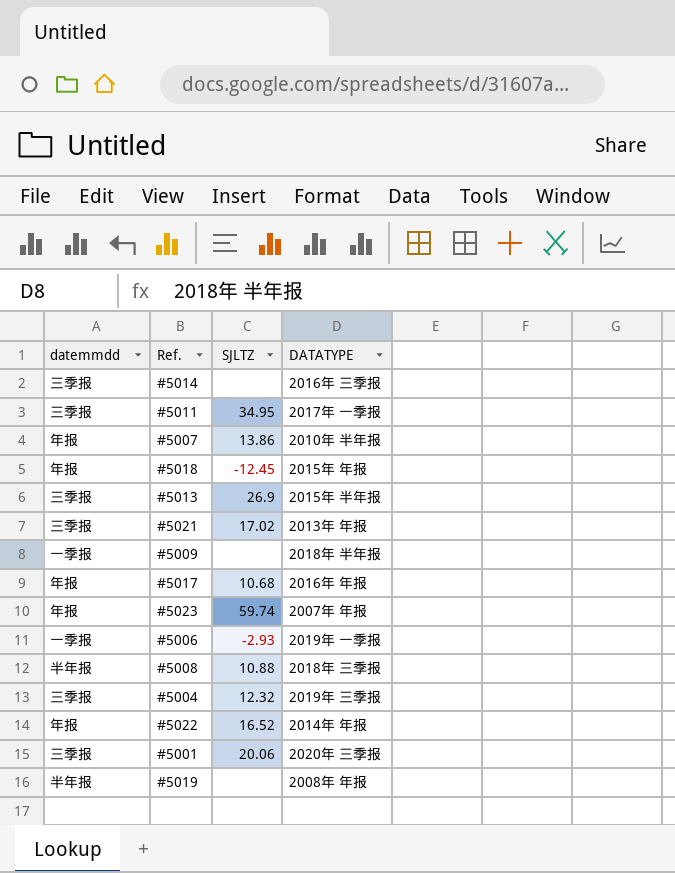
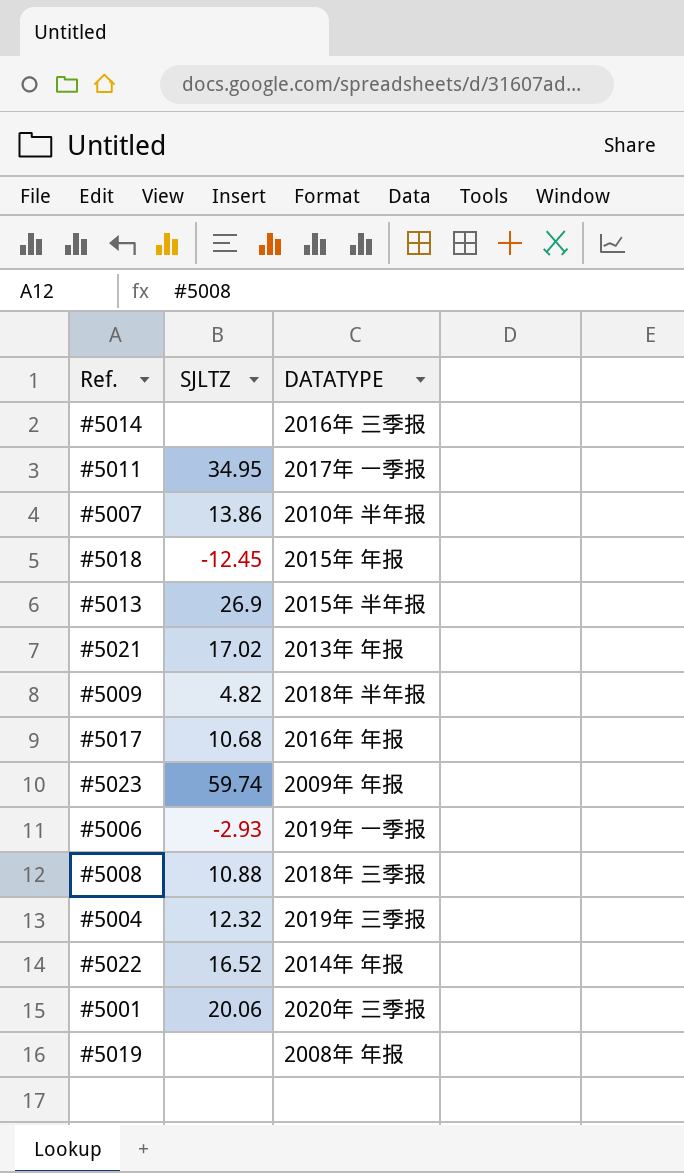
column datemmdd | position: 1 -> none
#5009 | SJLTZ: none -> 4.82
#5023 | DATATYPE: 2007年 年报 -> 2009年 年报

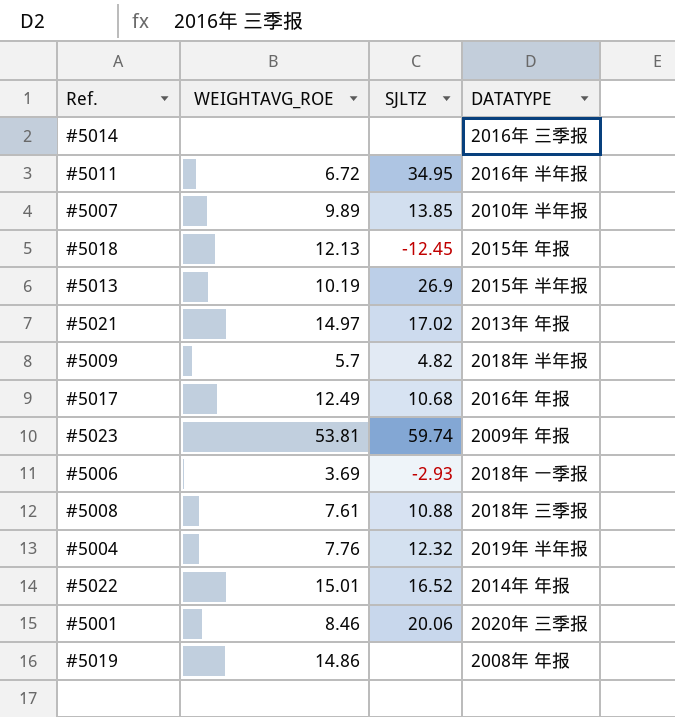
column WEIGHTAVG_ROE | position: none -> 2
#5011 | DATATYPE: 2017年 一季报 -> 2016年 半年报
#5007 | SJLTZ: 13.86 -> 13.85
#5006 | DATATYPE: 2019年 一季报 -> 2018年 一季报
#5004 | DATATYPE: 2019年 三季报 -> 2019年 半年报

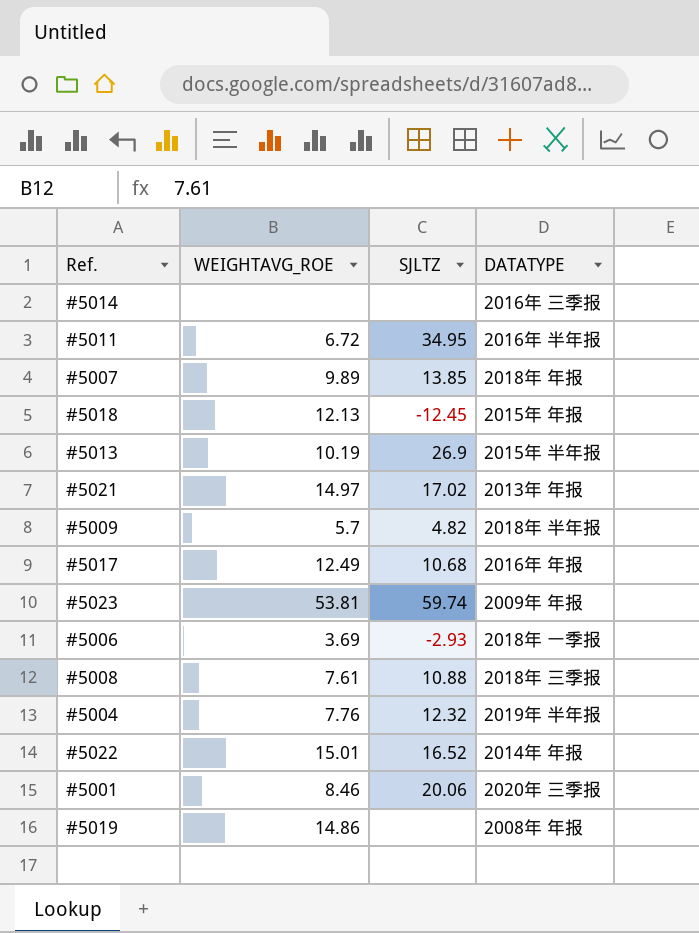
#5007 | DATATYPE: 2010年 半年报 -> 2018年 年报

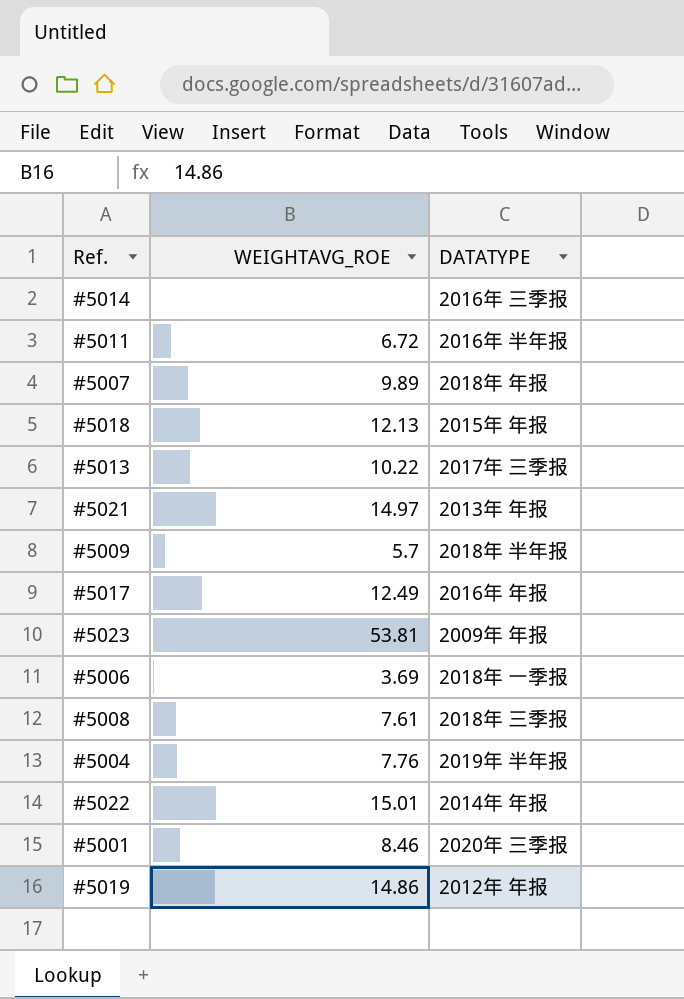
column SJLTZ | position: 3 -> none
#5013 | WEIGHTAVG_ROE: 10.19 -> 10.22
#5013 | DATATYPE: 2015年 半年报 -> 2017年 三季报
#5019 | DATATYPE: 2008年 年报 -> 2012年 年报

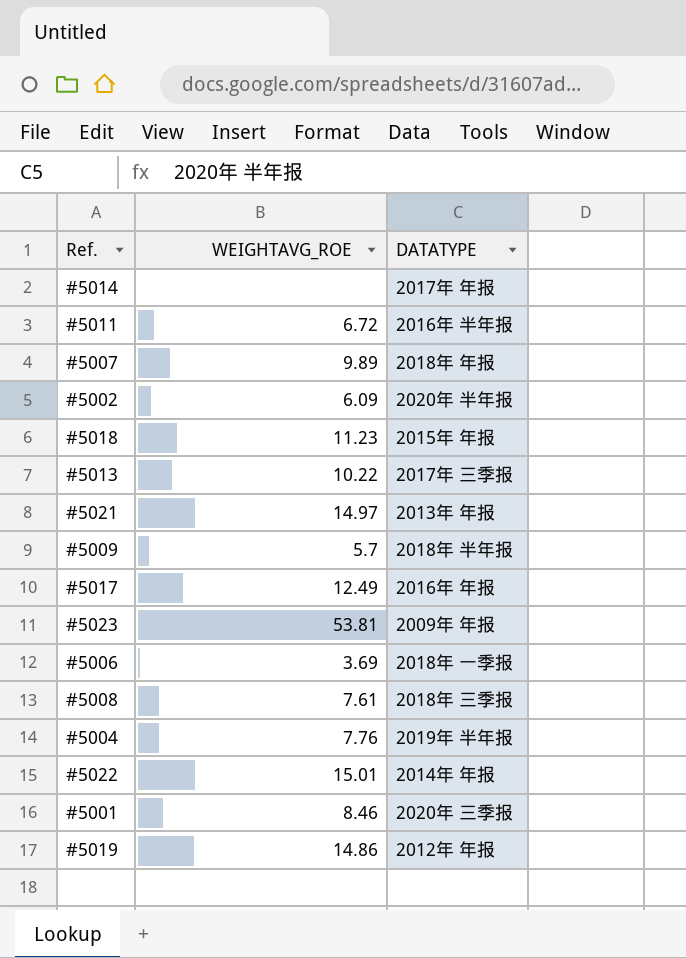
#5014 | DATATYPE: 2016年 三季报 -> 2017年 年报
row #5002: none -> 6.09 | 2020年 半年报
#5018 | WEIGHTAVG_ROE: 12.13 -> 11.23

